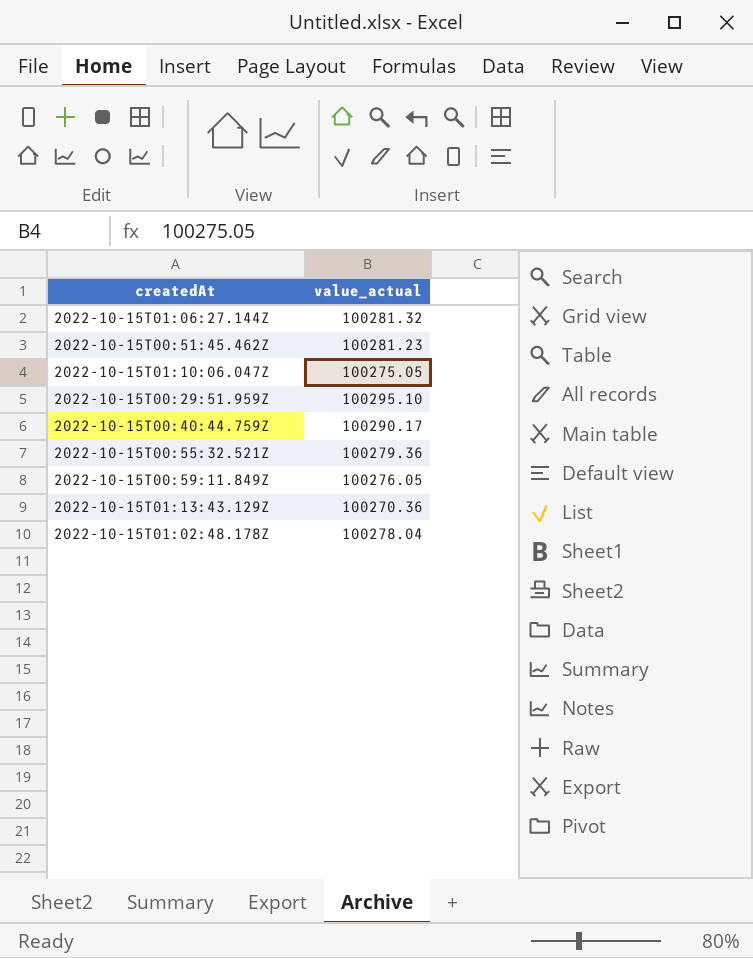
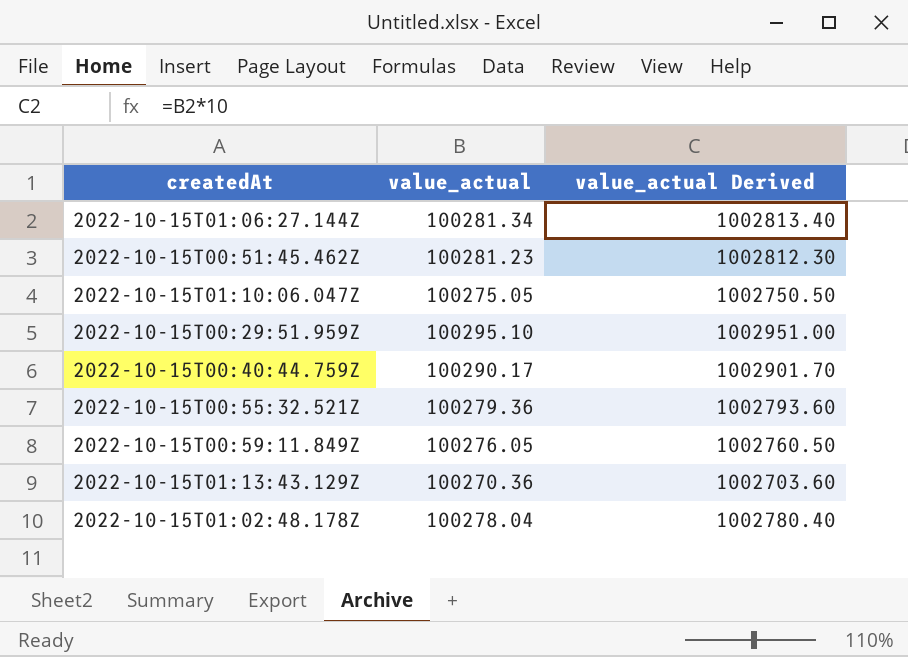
column value_actual Derived | formula: none -> [value_actual] * 10
2022-10-15T01:06:27.144Z | value_actual: 100281.32 -> 100281.34

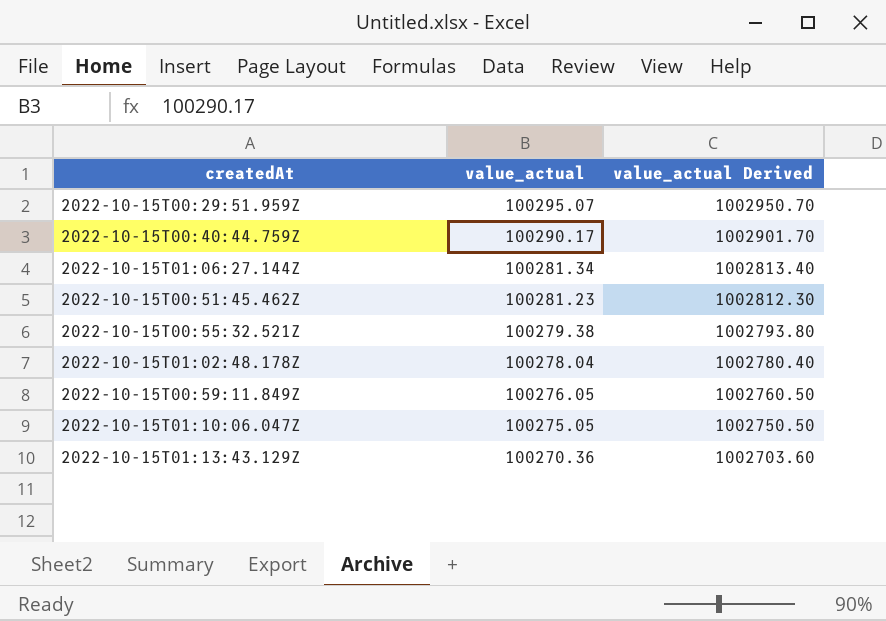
row order: none -> value_actual descending
2022-10-15T00:29:51.959Z | value_actual: 100295.10 -> 100295.07
2022-10-15T00:29:51.959Z | value_actual Derived: 1002951.00 -> 1002950.70
2022-10-15T00:55:32.521Z | value_actual: 100279.36 -> 100279.38
2022-10-15T00:55:32.521Z | value_actual Derived: 1002793.60 -> 1002793.80

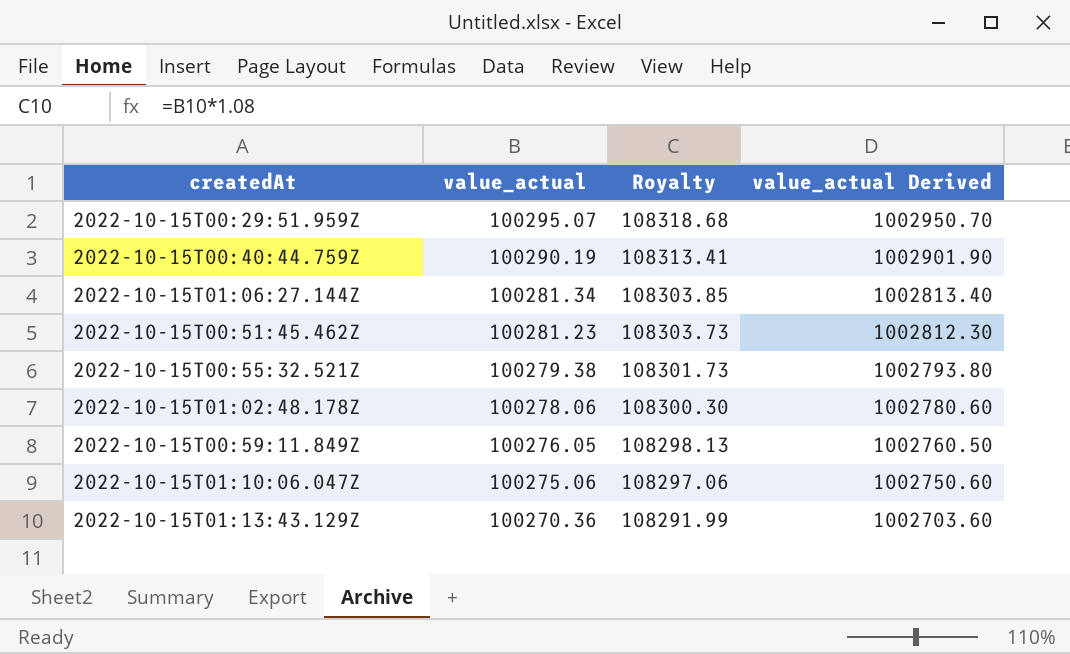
column Royalty | formula: none -> [value_actual] * 1.08
2022-10-15T00:40:44.759Z | value_actual: 100290.17 -> 100290.19
2022-10-15T00:40:44.759Z | value_actual Derived: 1002901.70 -> 1002901.90
2022-10-15T01:02:48.178Z | value_actual: 100278.04 -> 100278.06
2022-10-15T01:02:48.178Z | value_actual Derived: 1002780.40 -> 1002780.60
2022-10-15T01:10:06.047Z | value_actual: 100275.05 -> 100275.06
2022-10-15T01:10:06.047Z | value_actual Derived: 1002750.50 -> 1002750.60

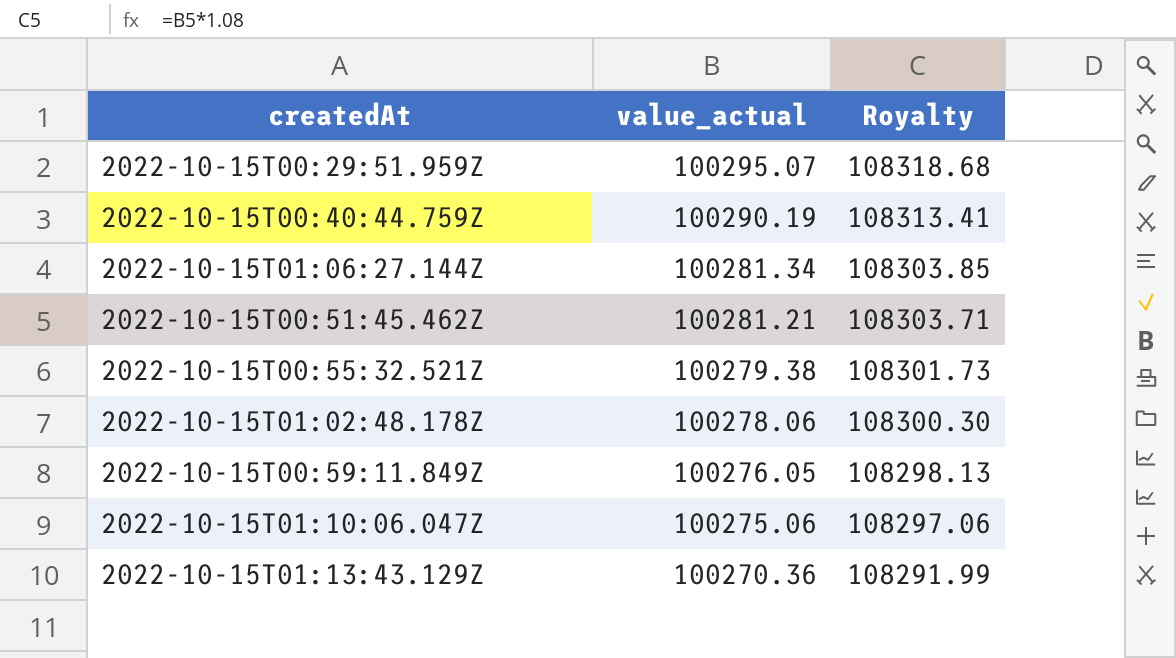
column value_actual Derived | formula: [value_actual] * 10 -> none
2022-10-15T00:51:45.462Z | value_actual: 100281.23 -> 100281.21
2022-10-15T00:51:45.462Z | Royalty: 108303.73 -> 108303.71

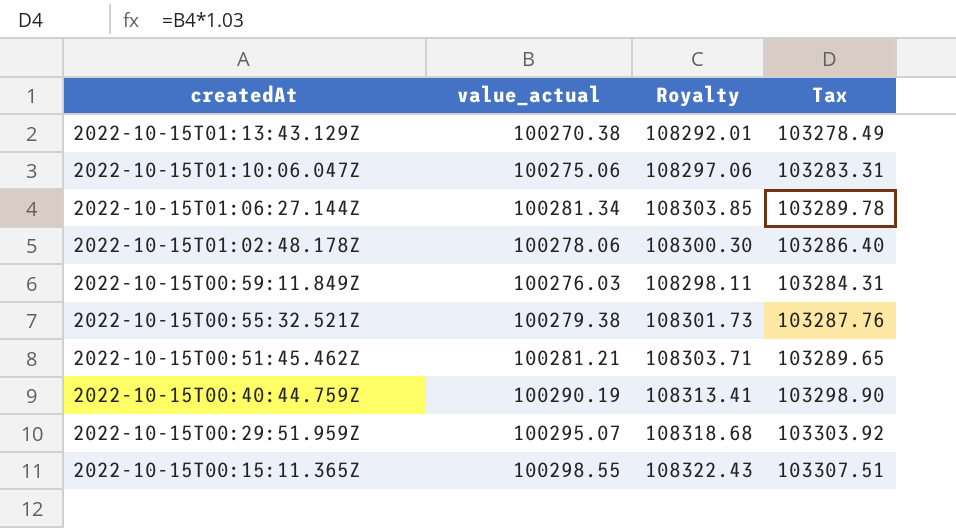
row order: value_actual descending -> createdAt descending
column Tax | formula: none -> [value_actual] * 1.03
2022-10-15T01:13:43.129Z | value_actual: 100270.36 -> 100270.38
2022-10-15T01:13:43.129Z | Royalty: 108291.99 -> 108292.01
2022-10-15T00:59:11.849Z | value_actual: 100276.05 -> 100276.03
2022-10-15T00:59:11.849Z | Royalty: 108298.13 -> 108298.11
row 2022-10-15T00:15:11.365Z: none -> 100298.55 | 108322.43 | 103307.51

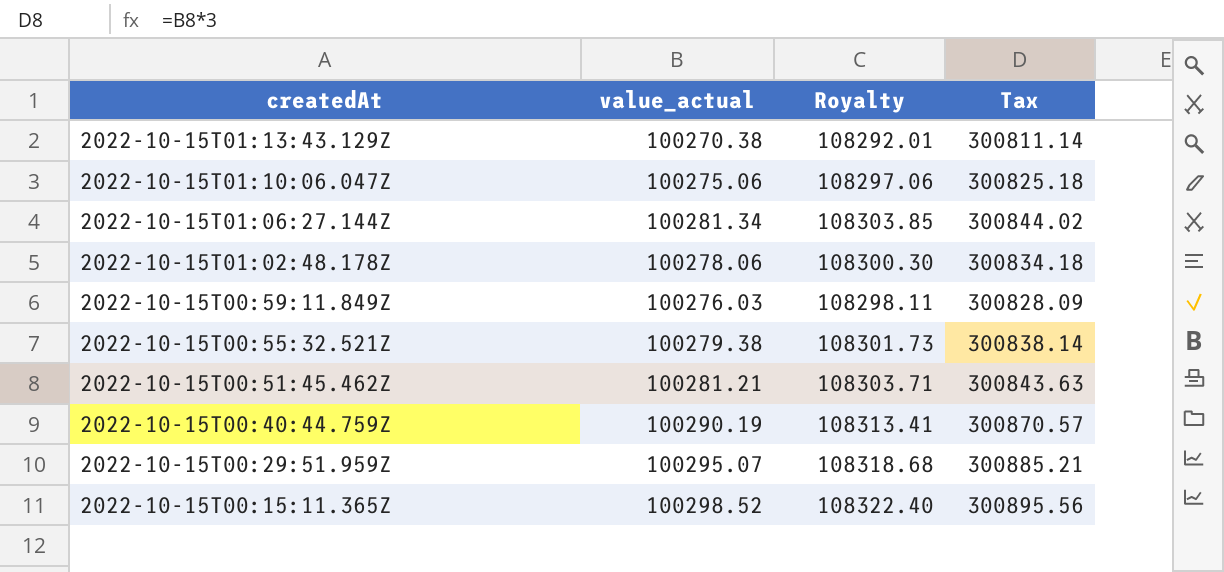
column Tax | formula: [value_actual] * 1.03 -> [value_actual] * 3
2022-10-15T00:15:11.365Z | value_actual: 100298.55 -> 100298.52
2022-10-15T00:15:11.365Z | Royalty: 108322.43 -> 108322.40

